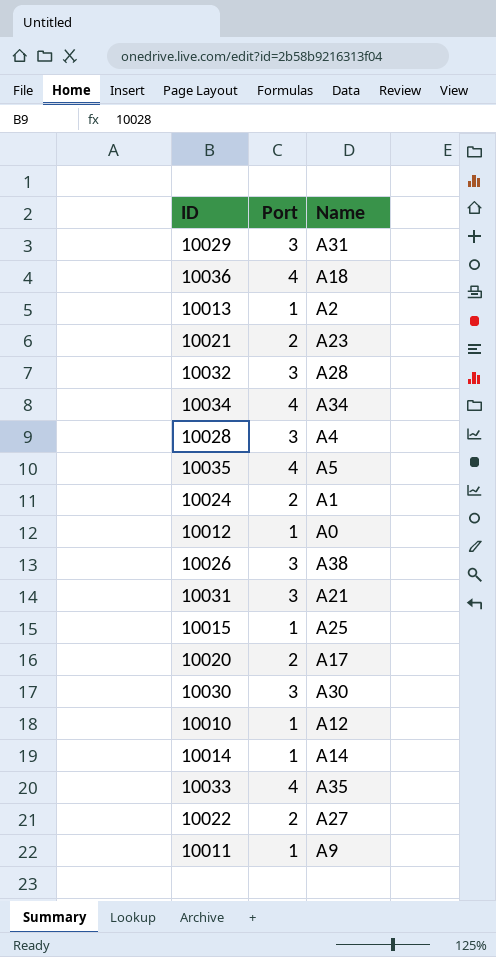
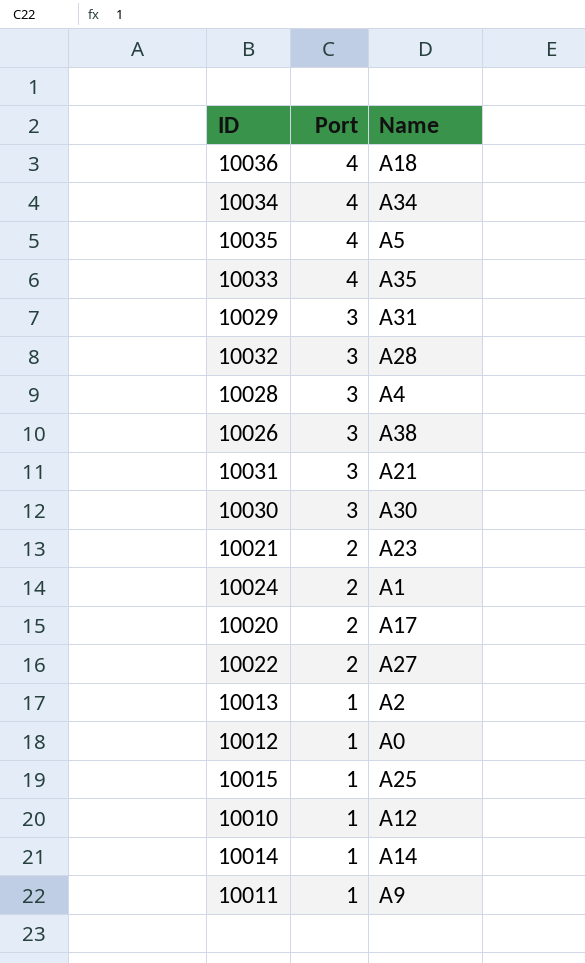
row order: none -> Port descending

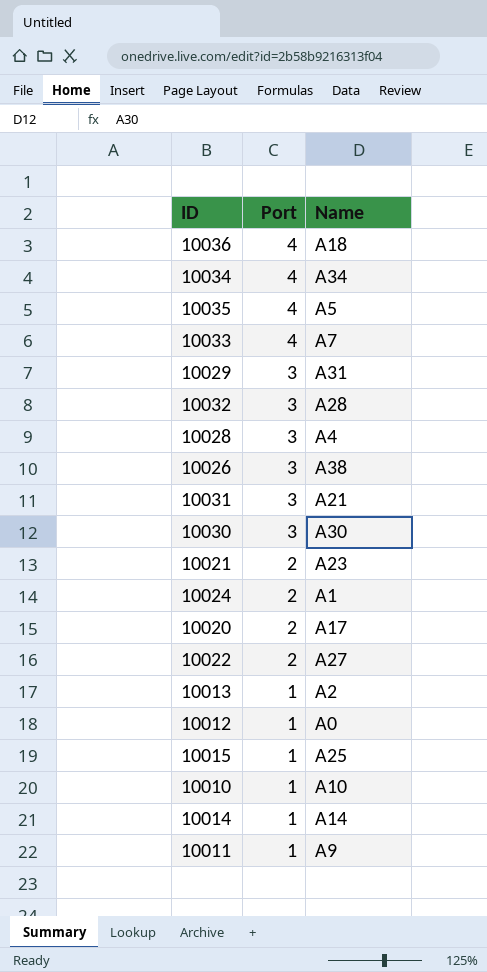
10033 | Name: A35 -> A7
10010 | Name: A12 -> A10

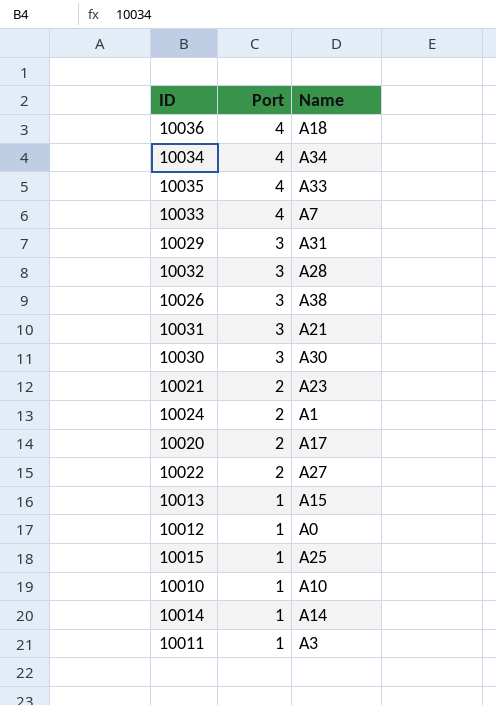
row 10028: 3 | A4 -> none
10035 | Name: A5 -> A33
10013 | Name: A2 -> A15
10011 | Name: A9 -> A3

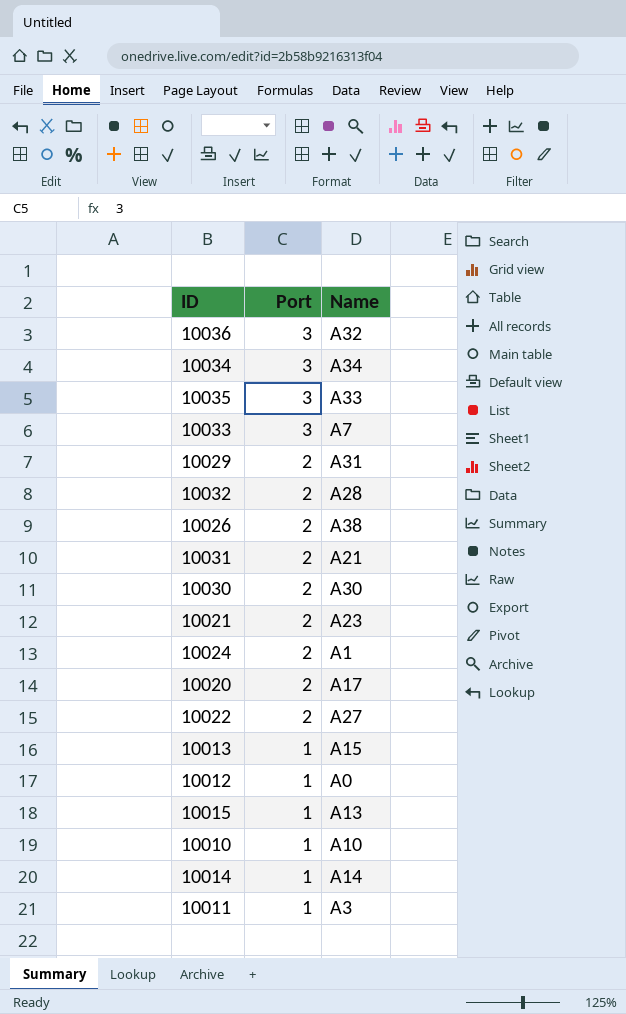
10036 | Port: 4 -> 3
10036 | Name: A18 -> A32
10034 | Port: 4 -> 3
10035 | Port: 4 -> 3
10033 | Port: 4 -> 3
10029 | Port: 3 -> 2
10032 | Port: 3 -> 2
10026 | Port: 3 -> 2
10031 | Port: 3 -> 2
10030 | Port: 3 -> 2
10015 | Name: A25 -> A13

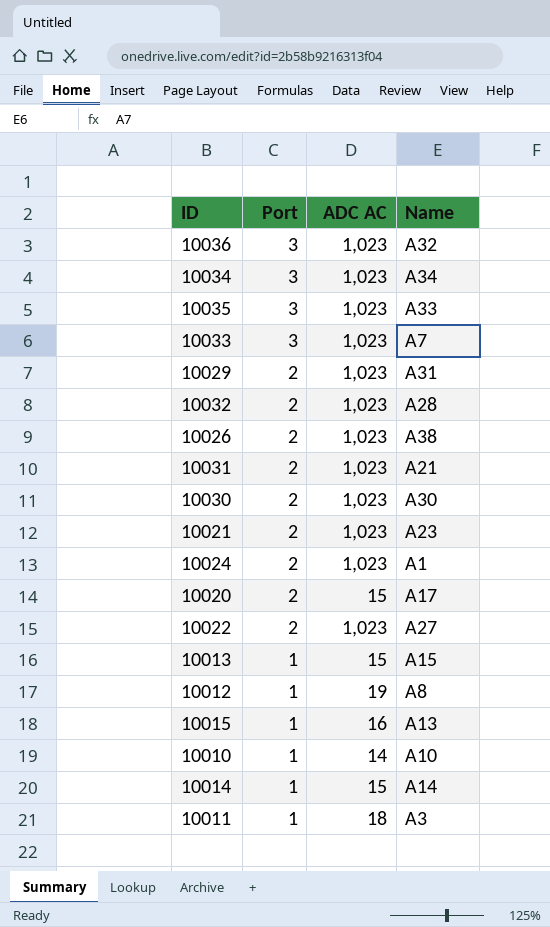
column ADC AC | position: none -> 3
10012 | Name: A0 -> A8

